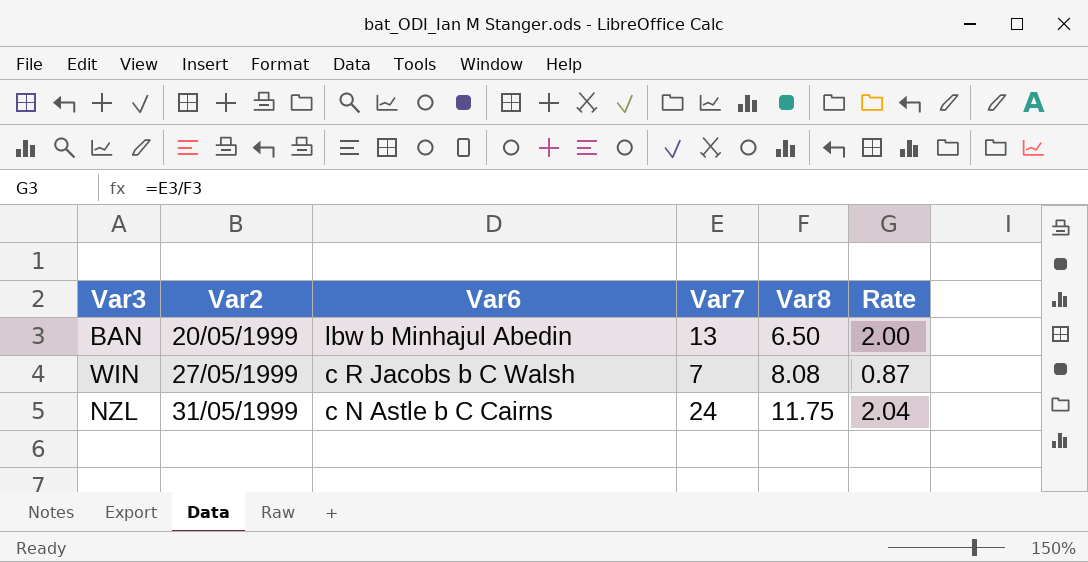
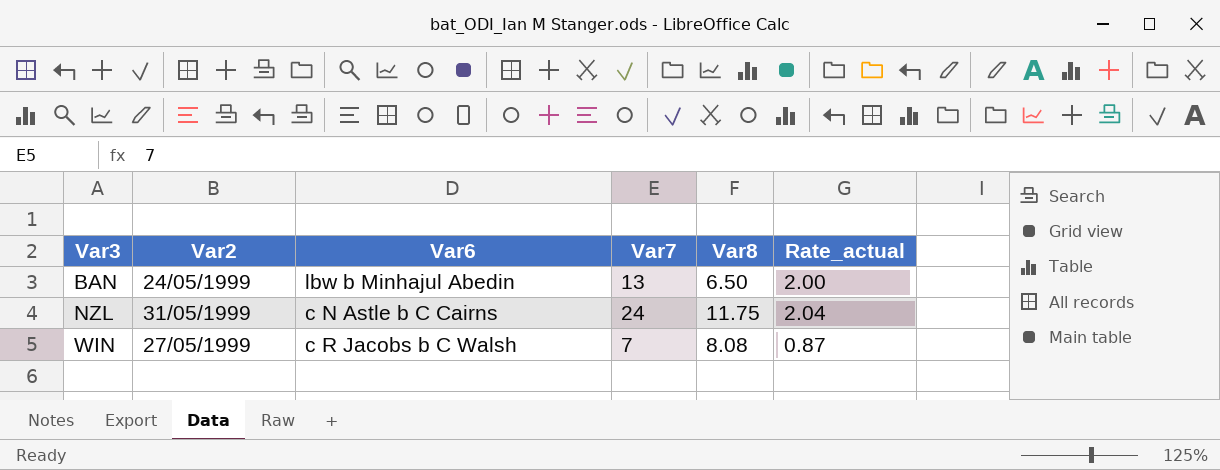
row order: Var2 ascending -> Var3 ascending
column name: Rate -> Rate_actual
BAN | Var2: 20/05/1999 -> 24/05/1999

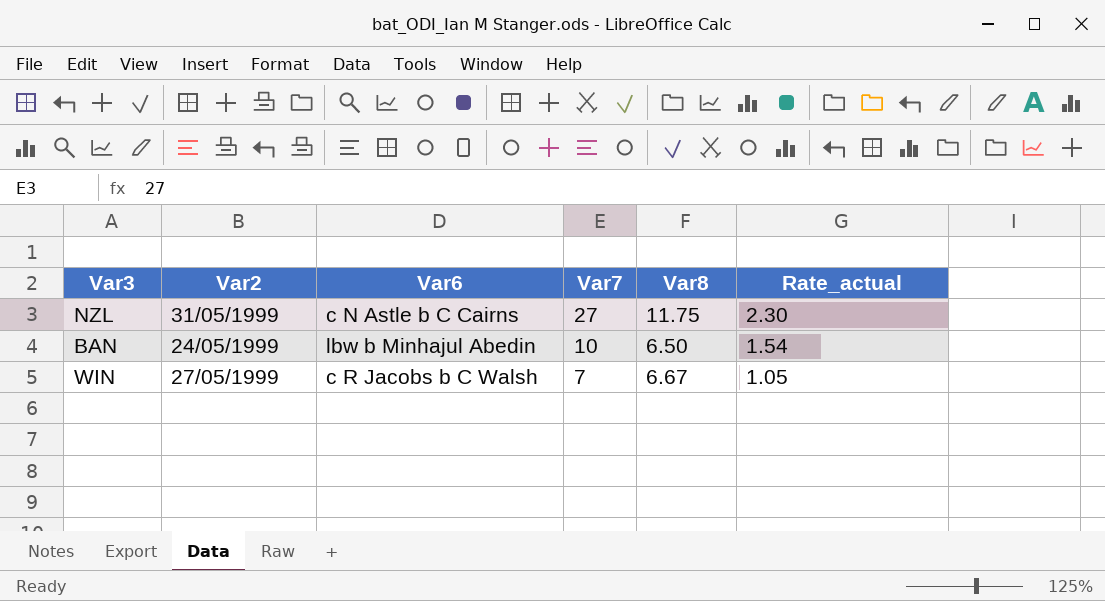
row order: Var3 ascending -> Var7 descending
NZL | Var7: 24 -> 27
NZL | Rate_actual: 2.04 -> 2.30
BAN | Var7: 13 -> 10
BAN | Rate_actual: 2.00 -> 1.54
WIN | Var8: 8.08 -> 6.67
WIN | Rate_actual: 0.87 -> 1.05

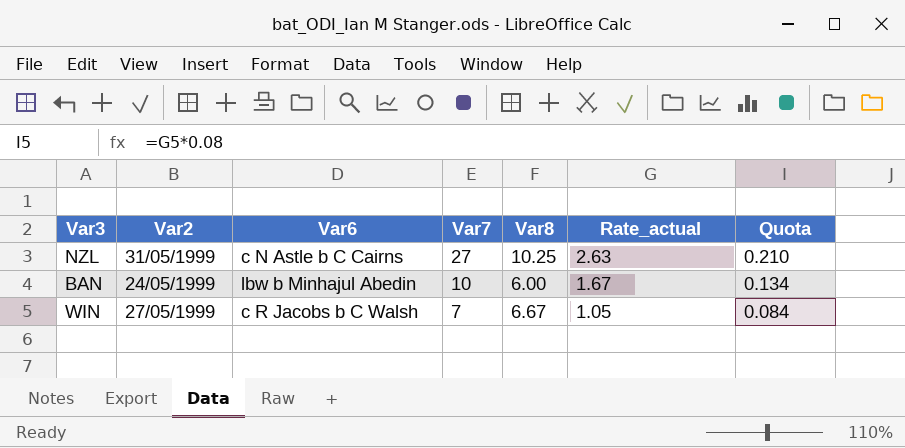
column Quota | formula: none -> [Rate_actual] * 0.08
NZL | Var8: 11.75 -> 10.25
NZL | Rate_actual: 2.30 -> 2.63
BAN | Var8: 6.50 -> 6.00
BAN | Rate_actual: 1.54 -> 1.67

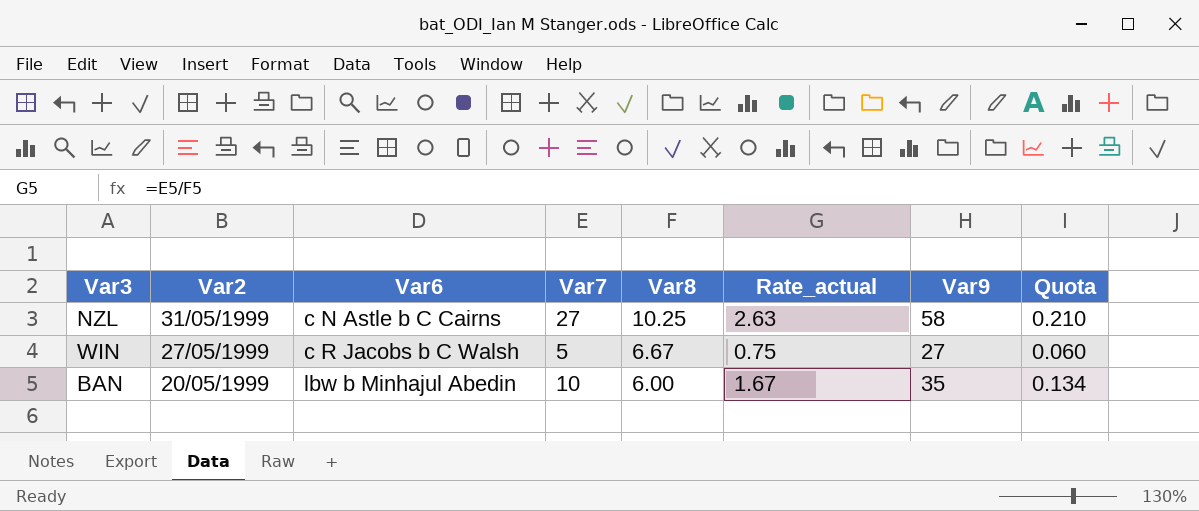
row order: Var7 descending -> Var2 descending
column Var9 | position: none -> 7
WIN | Var7: 7 -> 5
WIN | Rate_actual: 1.05 -> 0.75
WIN | Quota: 0.084 -> 0.060
BAN | Var2: 24/05/1999 -> 20/05/1999

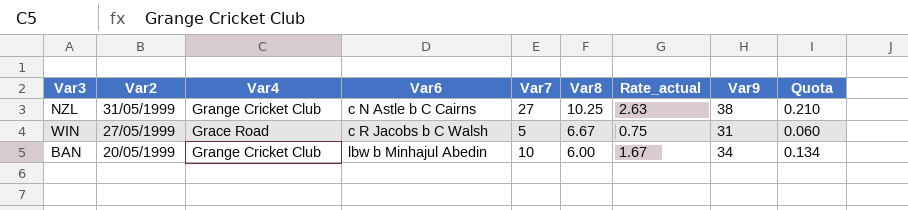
column Var4 | position: none -> 3
NZL | Var9: 58 -> 38
WIN | Var9: 27 -> 31
BAN | Var9: 35 -> 34

